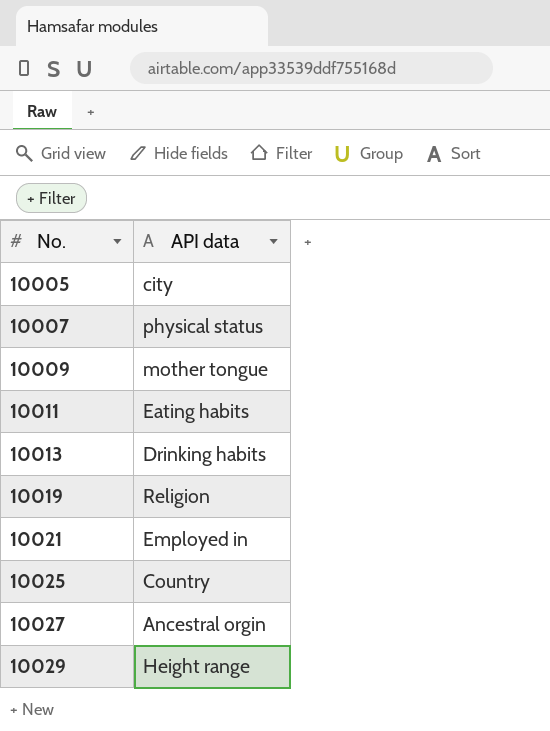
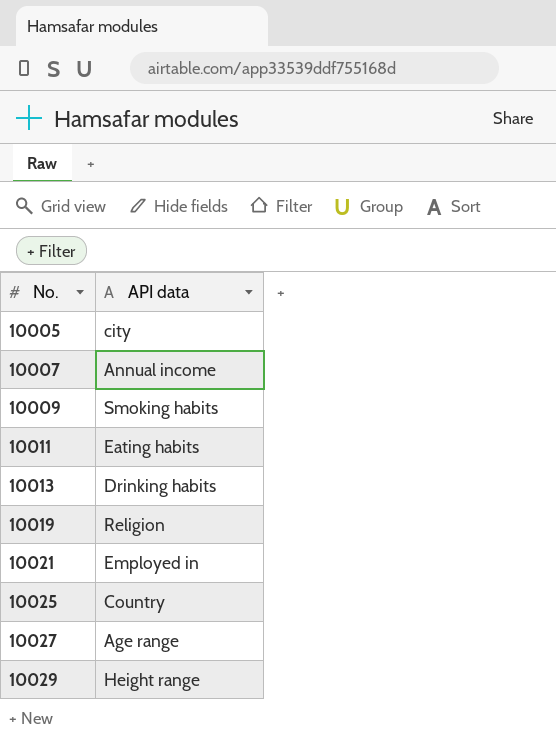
10007 | API data: physical status -> Annual income
10009 | API data: mother tongue -> Smoking habits
10027 | API data: Ancestral orgin -> Age range

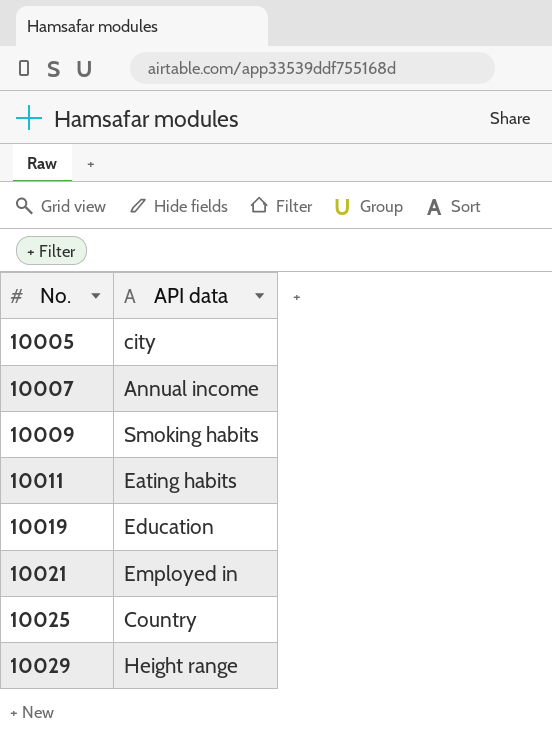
row 10013: Drinking habits -> none
row 10027: Age range -> none
10019 | API data: Religion -> Education

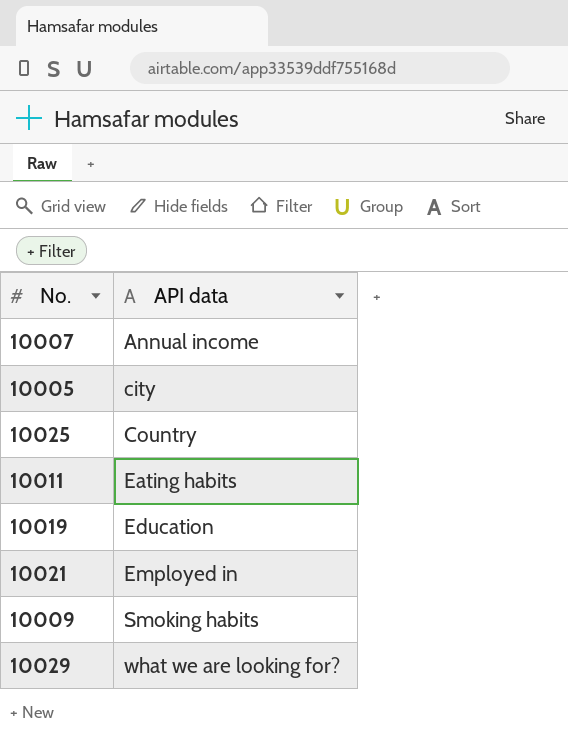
row order: No. ascending -> API data ascending
10029 | API data: Height range -> what we are looking for?

